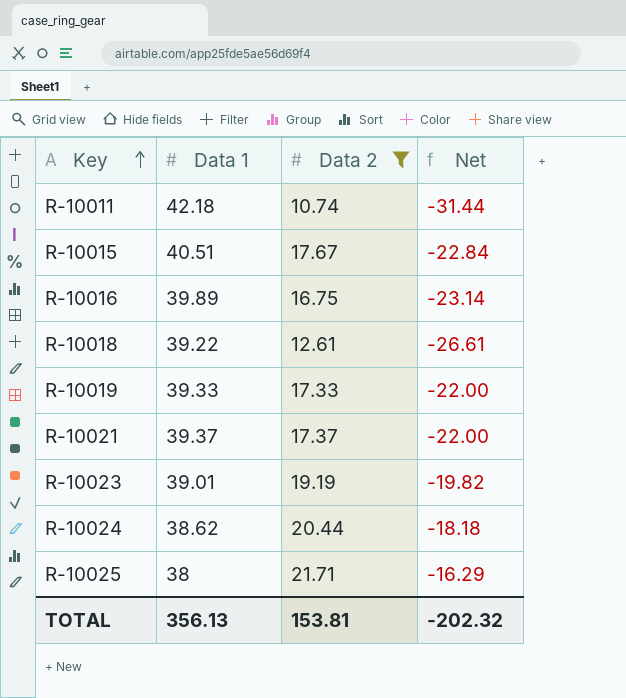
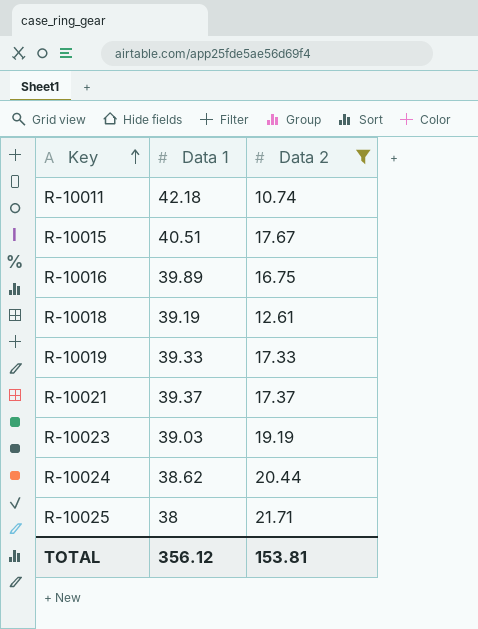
column Net | formula: [Data 2] - [Data 1] -> none
R-10018 | Data 1: 39.22 -> 39.19
R-10023 | Data 1: 39.01 -> 39.03
TOTAL | Data 1: 356.13 -> 356.12

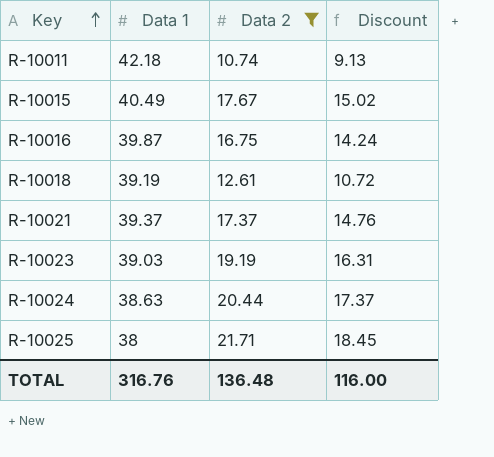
column Discount | formula: none -> [Data 2] * 0.85
row R-10019: 39.33 | 17.33 -> none
R-10015 | Data 1: 40.51 -> 40.49
R-10016 | Data 1: 39.89 -> 39.87
R-10024 | Data 1: 38.62 -> 38.63
TOTAL | Data 1: 356.12 -> 316.76
TOTAL | Data 2: 153.81 -> 136.48

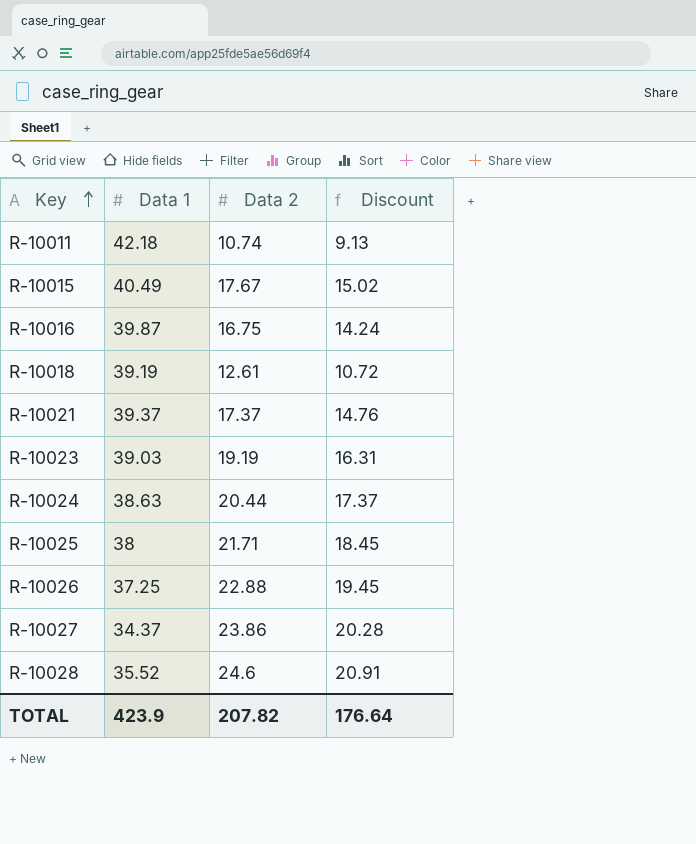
filter: Data 2 <= 21.71 -> none
TOTAL | Data 1: 316.76 -> 423.9
TOTAL | Data 2: 136.48 -> 207.82
TOTAL | Discount: 116.00 -> 176.64

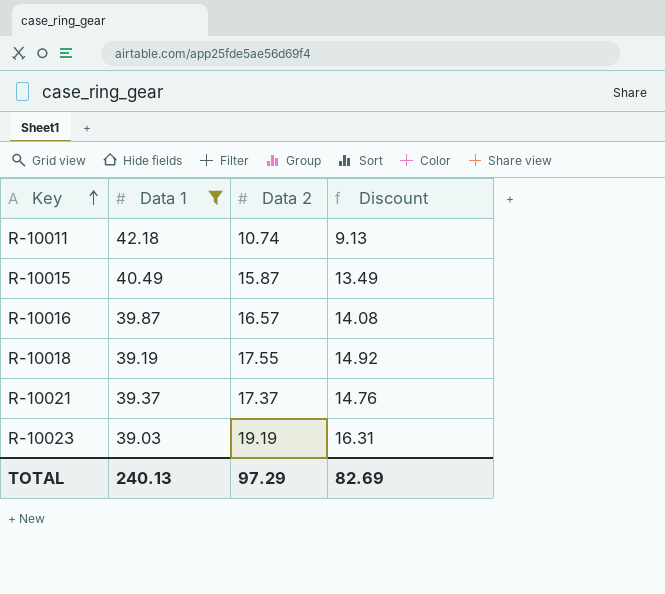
filter: none -> Data 1 >= 39.03
R-10015 | Data 2: 17.67 -> 15.87
R-10015 | Discount: 15.02 -> 13.49
R-10016 | Data 2: 16.75 -> 16.57
R-10016 | Discount: 14.24 -> 14.08
R-10018 | Data 2: 12.61 -> 17.55
R-10018 | Discount: 10.72 -> 14.92
TOTAL | Data 1: 423.9 -> 240.13
TOTAL | Data 2: 207.82 -> 97.29
TOTAL | Discount: 176.64 -> 82.69

